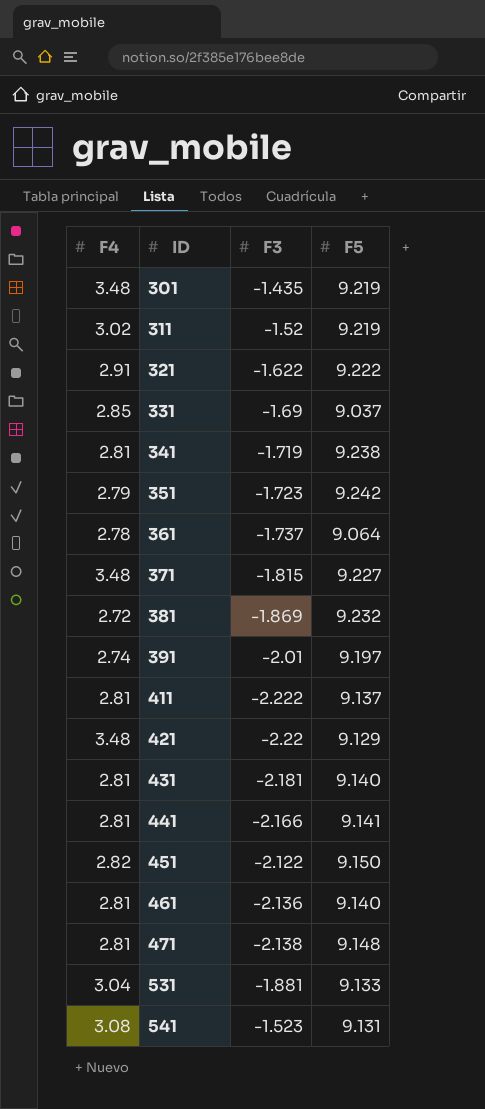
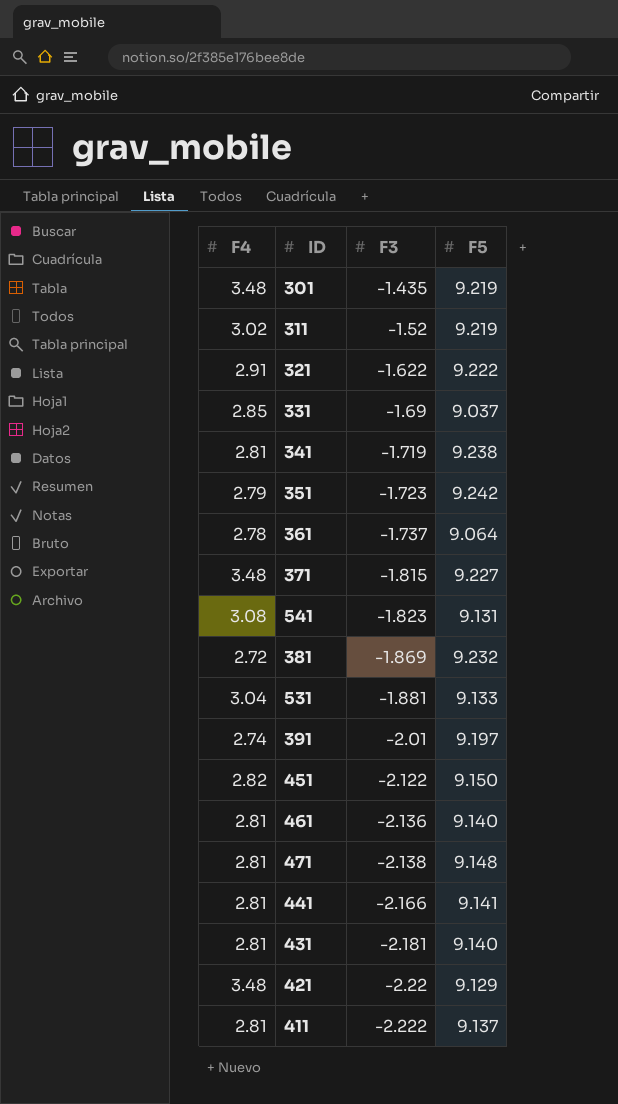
row order: ID ascending -> F3 descending
541 | F3: -1.523 -> -1.823

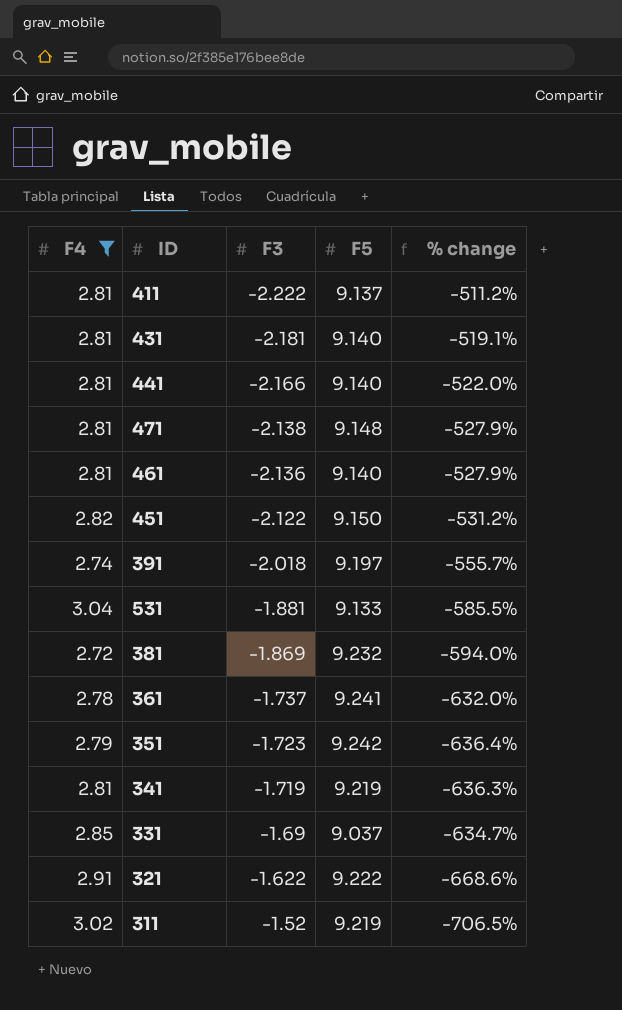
filter: none -> F4 <= 3.04
row order: F3 descending -> F3 ascending
column % change | formula: none -> ([F5] - [F3]) / [F3]
441 | F5: 9.141 -> 9.140
391 | F3: -2.01 -> -2.018
361 | F5: 9.064 -> 9.241
341 | F5: 9.238 -> 9.219

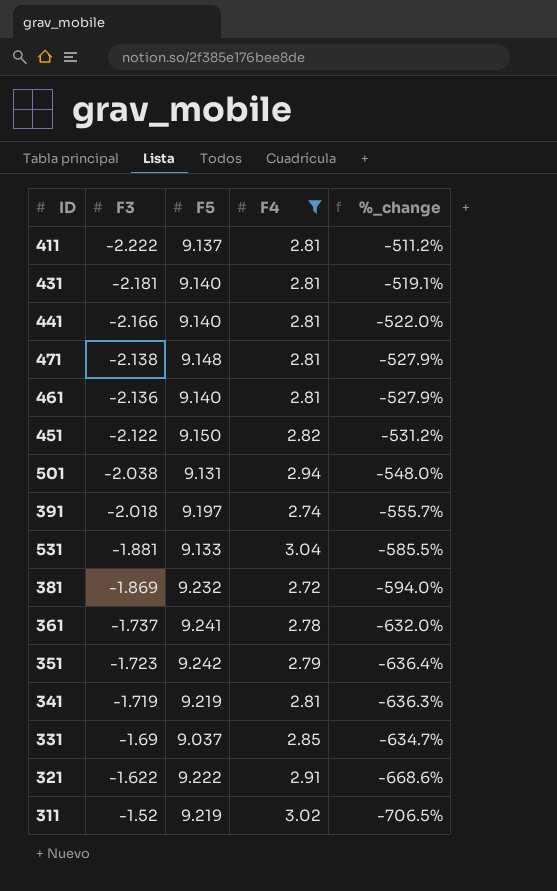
column F4 | position: 1 -> 4
column name: % change -> %_change
row 501: none -> -2.038 | 9.131 | 2.94 | -548.0%

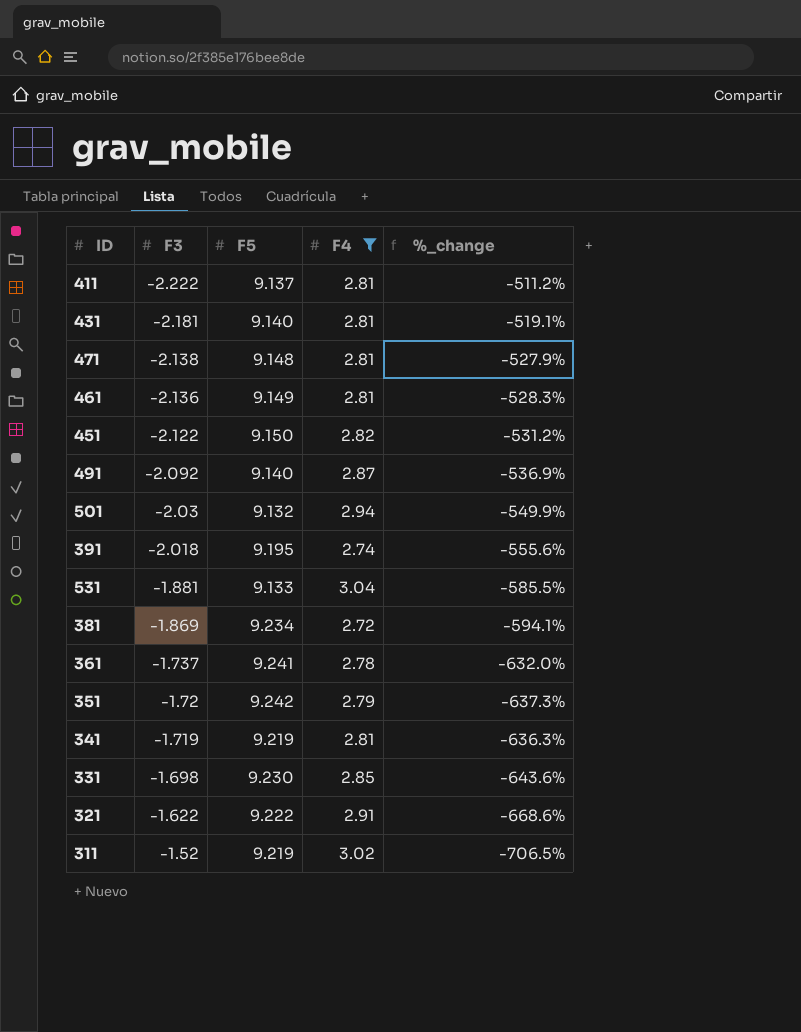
row 441: -2.166 | 9.140 | 2.81 | -522.0% -> none
461 | F5: 9.140 -> 9.149
461 | %_change: -527.9% -> -528.3%
row 491: none -> -2.092 | 9.140 | 2.87 | -536.9%
501 | F3: -2.038 -> -2.03
501 | F5: 9.131 -> 9.132
501 | %_change: -548.0% -> -549.9%
391 | F5: 9.197 -> 9.195
391 | %_change: -555.7% -> -555.6%
381 | F5: 9.232 -> 9.234
381 | %_change: -594.0% -> -594.1%
351 | F3: -1.723 -> -1.72
351 | %_change: -636.4% -> -637.3%
331 | F3: -1.69 -> -1.698
331 | F5: 9.037 -> 9.230
331 | %_change: -634.7% -> -643.6%

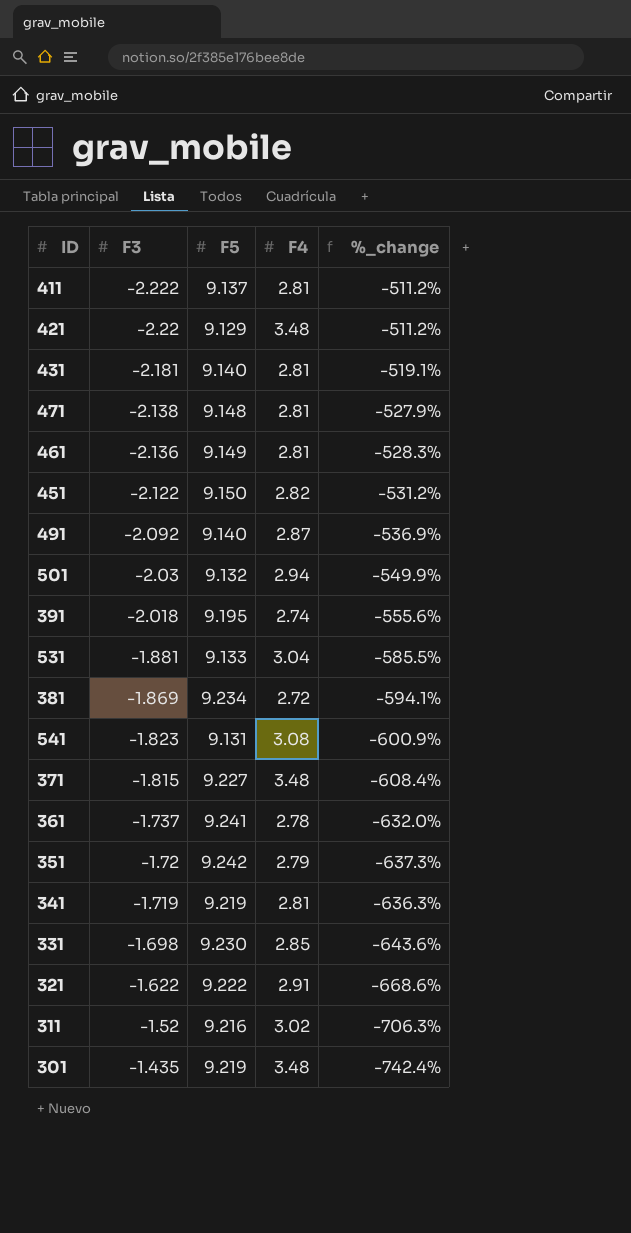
filter: F4 <= 3.04 -> none
311 | F5: 9.219 -> 9.216
311 | %_change: -706.5% -> -706.3%

